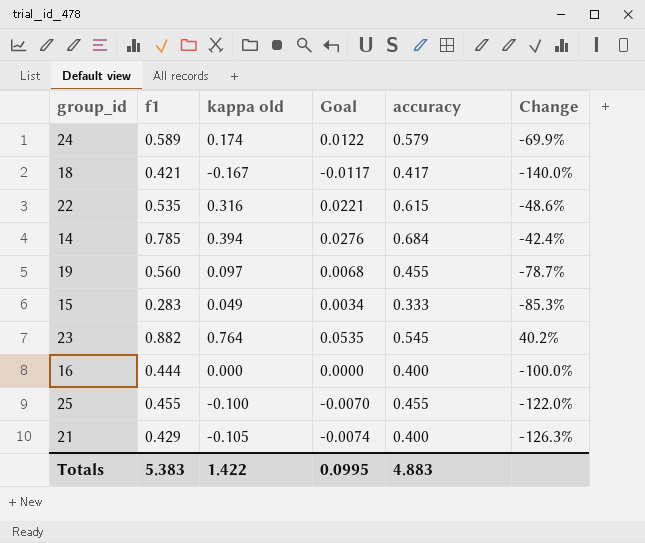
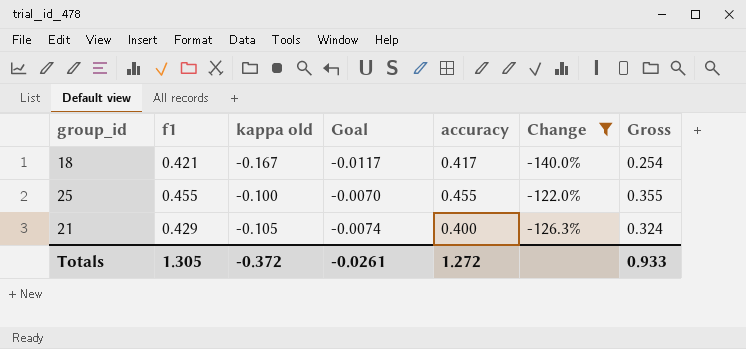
filter: none -> Change <= -122.0%
column Gross | formula: none -> [f1] + [kappa old]
Totals | f1: 5.383 -> 1.305
Totals | kappa old: 1.422 -> -0.372
Totals | Goal: 0.0995 -> -0.0261
Totals | accuracy: 4.883 -> 1.272

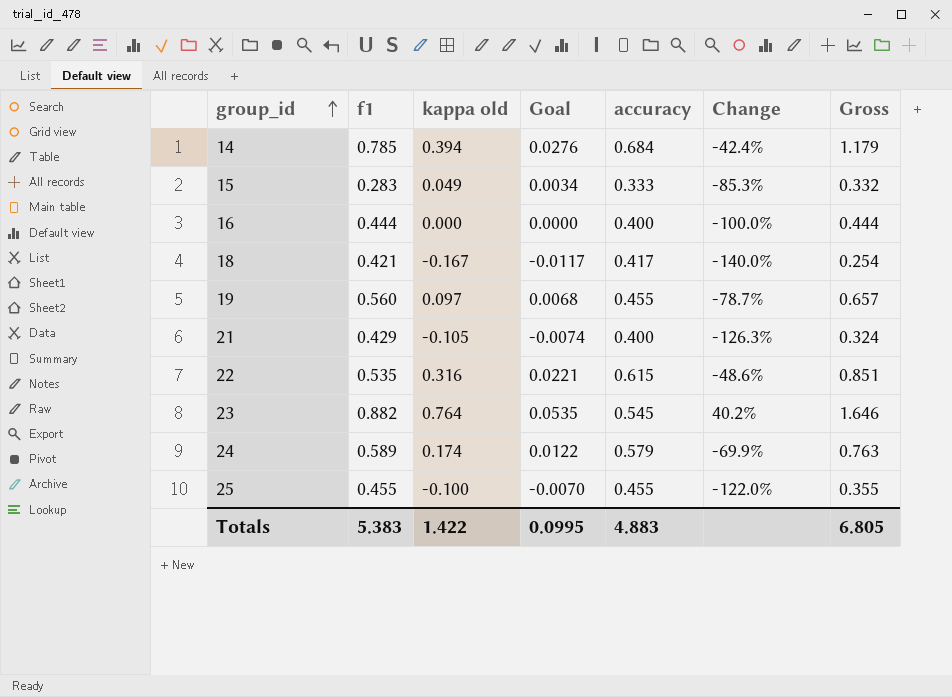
filter: Change <= -122.0% -> none
row order: none -> group_id ascending
Totals | f1: 1.305 -> 5.383
Totals | kappa old: -0.372 -> 1.422
Totals | Goal: -0.0261 -> 0.0995
Totals | accuracy: 1.272 -> 4.883
Totals | Gross: 0.933 -> 6.805

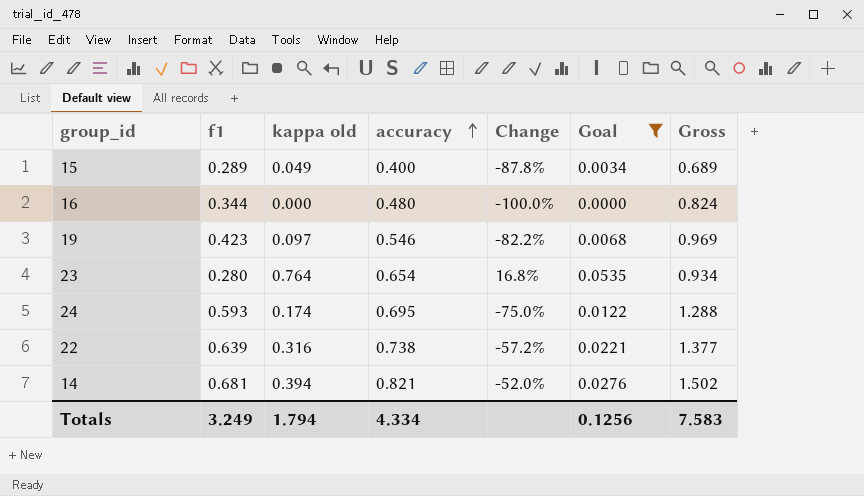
filter: none -> Goal >= 0.0000
row order: group_id ascending -> accuracy ascending
column Goal | position: 4 -> 6
column Gross | formula: [f1] + [kappa old] -> [f1] + [accuracy]
15 | f1: 0.283 -> 0.289
15 | accuracy: 0.333 -> 0.400
15 | Change: -85.3% -> -87.8%
16 | f1: 0.444 -> 0.344
16 | accuracy: 0.400 -> 0.480
19 | f1: 0.560 -> 0.423
19 | accuracy: 0.455 -> 0.546
19 | Change: -78.7% -> -82.2%
23 | f1: 0.882 -> 0.280
23 | accuracy: 0.545 -> 0.654
23 | Change: 40.2% -> 16.8%
24 | f1: 0.589 -> 0.593
24 | accuracy: 0.579 -> 0.695
24 | Change: -69.9% -> -75.0%
22 | f1: 0.535 -> 0.639
22 | accuracy: 0.615 -> 0.738
22 | Change: -48.6% -> -57.2%
14 | f1: 0.785 -> 0.681
14 | accuracy: 0.684 -> 0.821
14 | Change: -42.4% -> -52.0%
Totals | f1: 5.383 -> 3.249
Totals | kappa old: 1.422 -> 1.794
Totals | accuracy: 4.883 -> 4.334
Totals | Goal: 0.0995 -> 0.1256
Totals | Gross: 6.805 -> 7.583

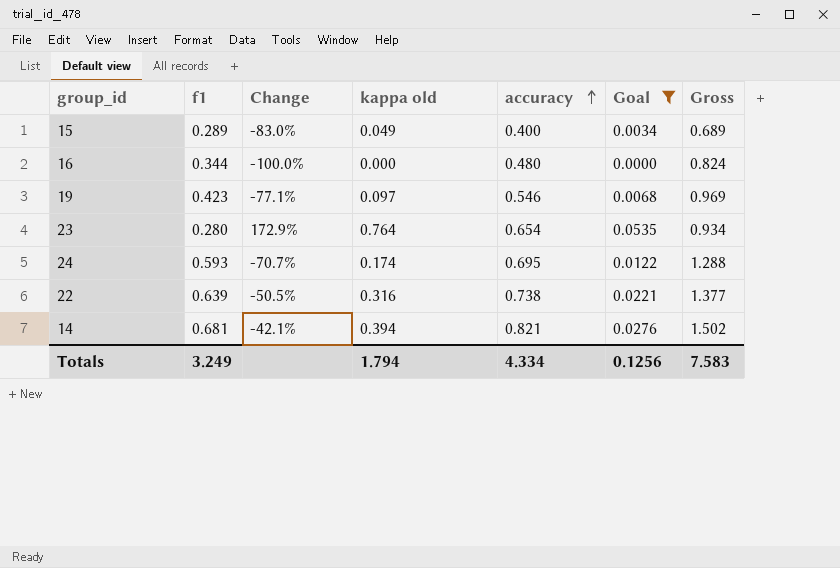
column Change | formula: ([kappa old] - [accuracy]) / [accuracy] -> ([kappa old] - [f1]) / [f1]
column Change | position: 5 -> 3

